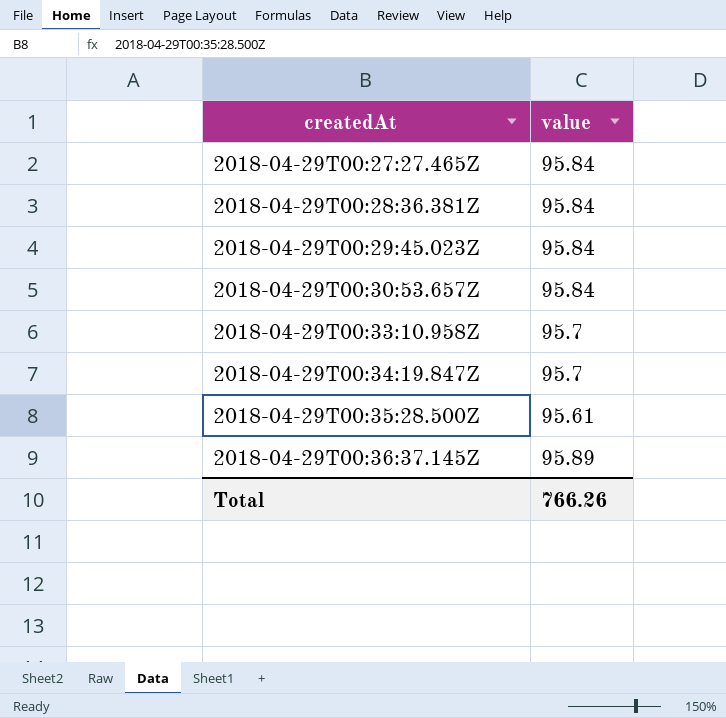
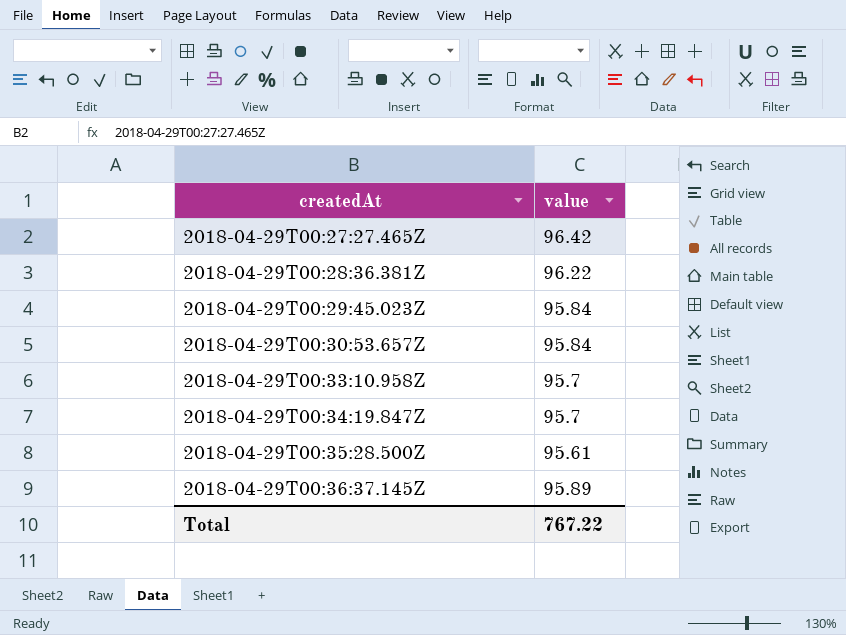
2018-04-29T00:27:27.465Z | value: 95.84 -> 96.42
2018-04-29T00:28:36.381Z | value: 95.84 -> 96.22
Total | value: 766.26 -> 767.22

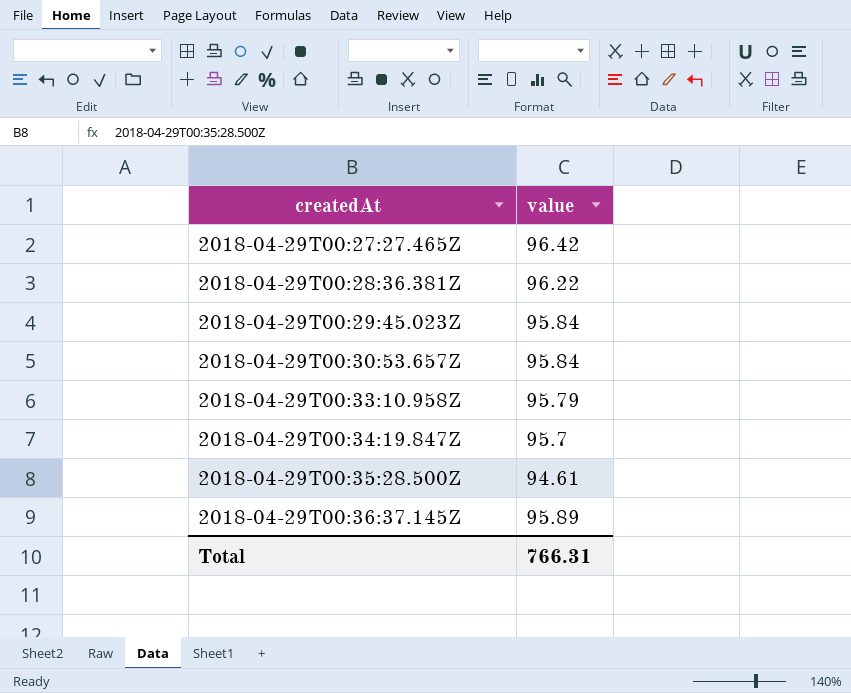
2018-04-29T00:33:10.958Z | value: 95.7 -> 95.79
2018-04-29T00:35:28.500Z | value: 95.61 -> 94.61
Total | value: 767.22 -> 766.31

